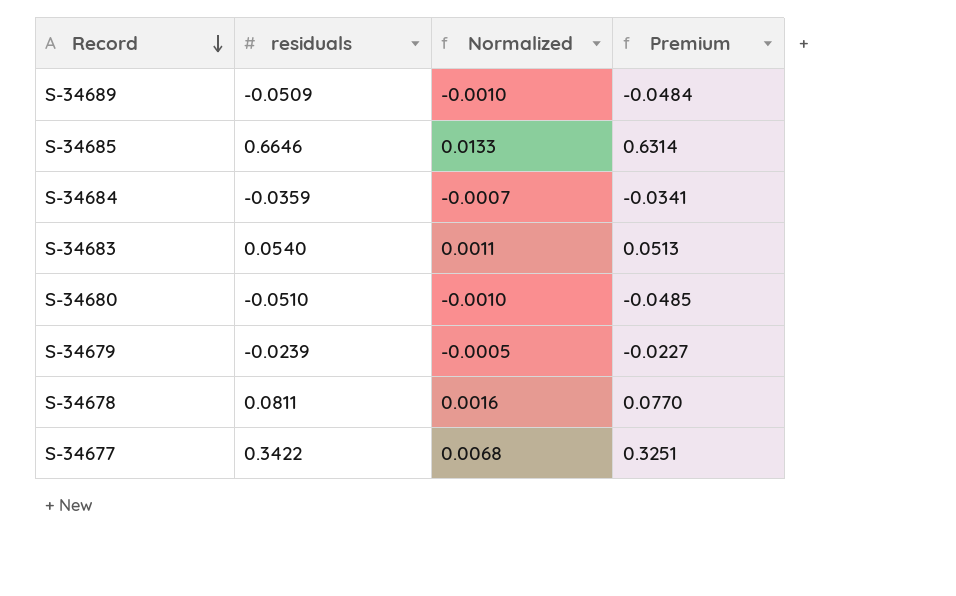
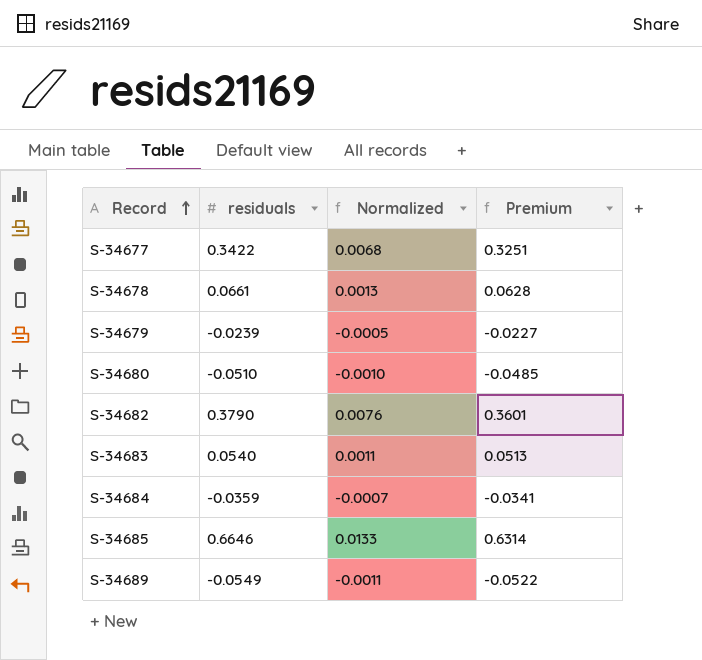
row order: Record descending -> Record ascending
S-34678 | residuals: 0.0811 -> 0.0661
S-34678 | Normalized: 0.0016 -> 0.0013
S-34678 | Premium: 0.0770 -> 0.0628
row S-34682: none -> 0.3790 | 0.0076 | 0.3601
S-34689 | residuals: -0.0509 -> -0.0549
S-34689 | Normalized: -0.0010 -> -0.0011
S-34689 | Premium: -0.0484 -> -0.0522

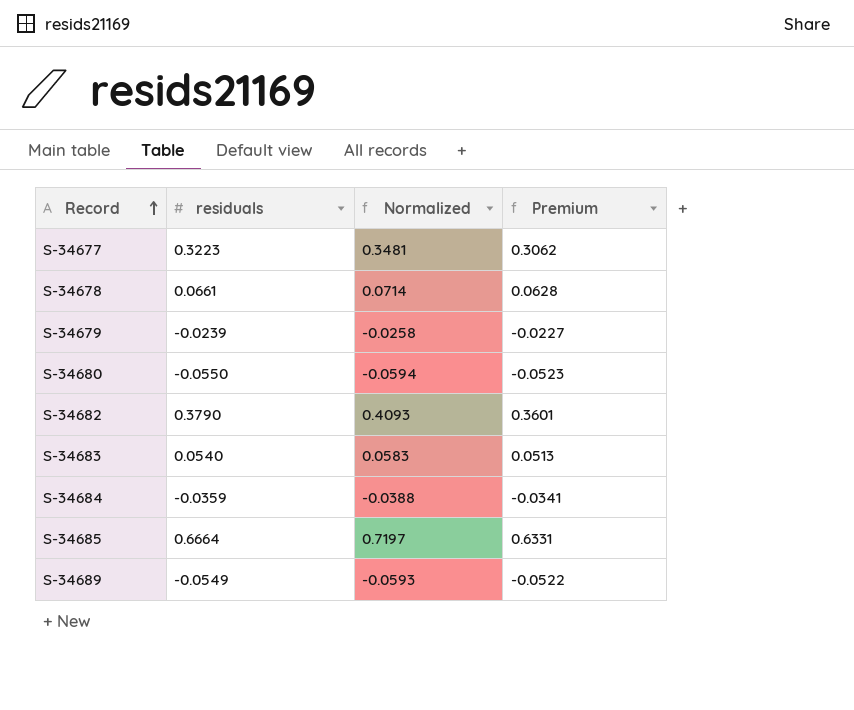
column Normalized | formula: [residuals] * 0.02 -> [residuals] * 1.08
S-34677 | residuals: 0.3422 -> 0.3223
S-34677 | Premium: 0.3251 -> 0.3062
S-34680 | residuals: -0.0510 -> -0.0550
S-34680 | Premium: -0.0485 -> -0.0523
S-34685 | residuals: 0.6646 -> 0.6664
S-34685 | Premium: 0.6314 -> 0.6331

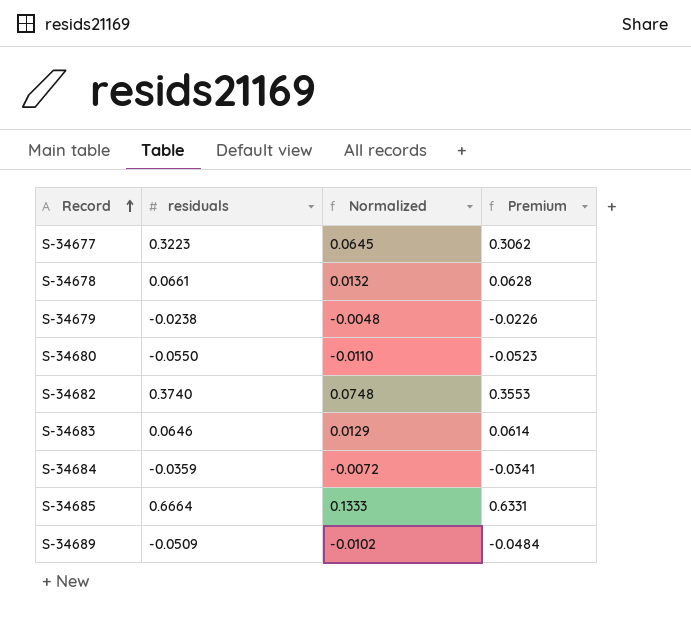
column Normalized | formula: [residuals] * 1.08 -> [residuals] * 0.2
S-34679 | residuals: -0.0239 -> -0.0238
S-34679 | Premium: -0.0227 -> -0.0226
S-34682 | residuals: 0.3790 -> 0.3740
S-34682 | Premium: 0.3601 -> 0.3553
S-34683 | residuals: 0.0540 -> 0.0646
S-34683 | Premium: 0.0513 -> 0.0614
S-34689 | residuals: -0.0549 -> -0.0509
S-34689 | Premium: -0.0522 -> -0.0484

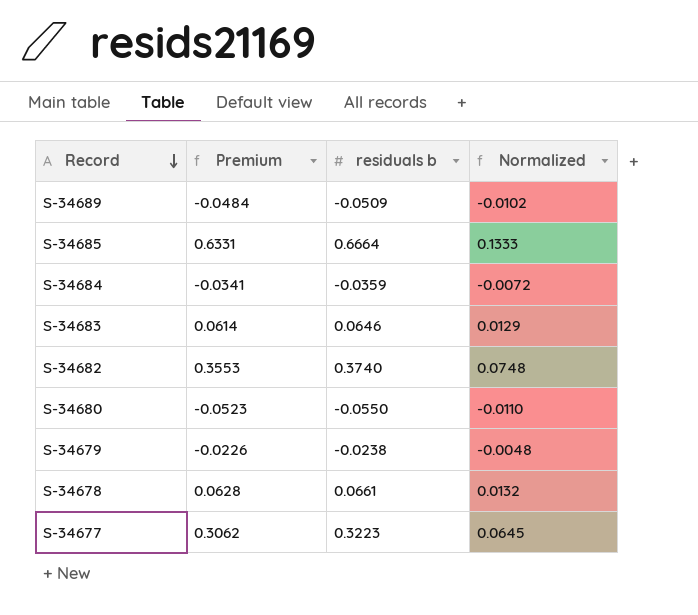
row order: Record ascending -> Record descending
column Premium | position: 4 -> 2
column name: residuals -> residuals b

